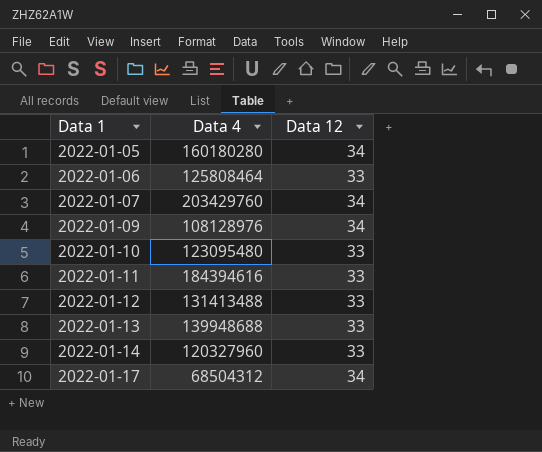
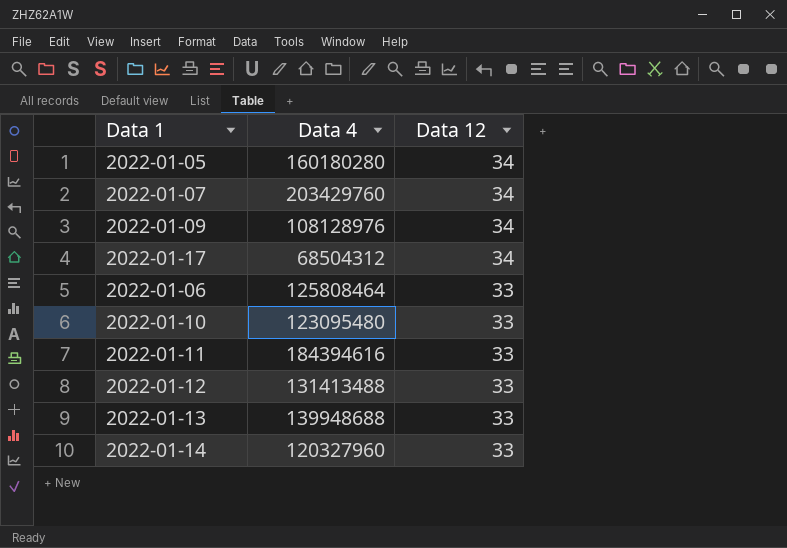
row order: Data 1 ascending -> Data 12 descending

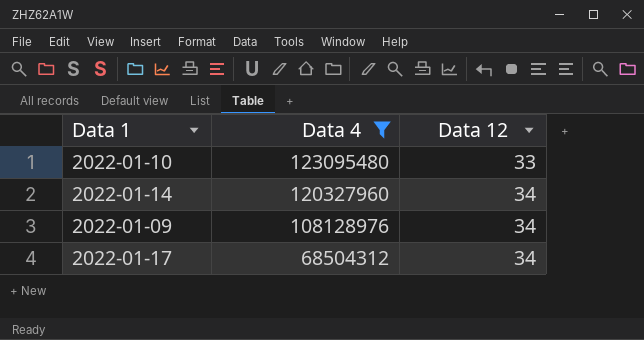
filter: none -> Data 4 <= 123095480
row order: Data 12 descending -> Data 4 descending
2022-01-14 | Data 12: 33 -> 34

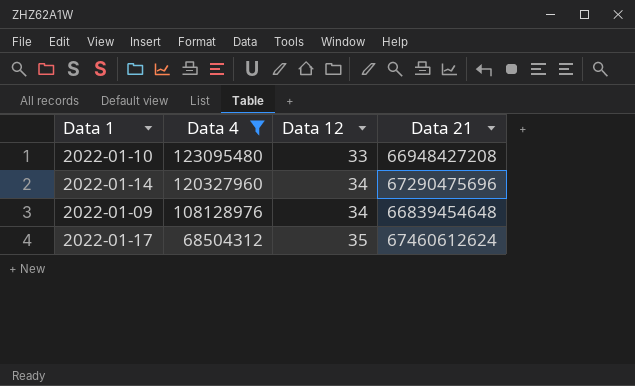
column Data 21 | position: none -> 4
2022-01-17 | Data 12: 34 -> 35

